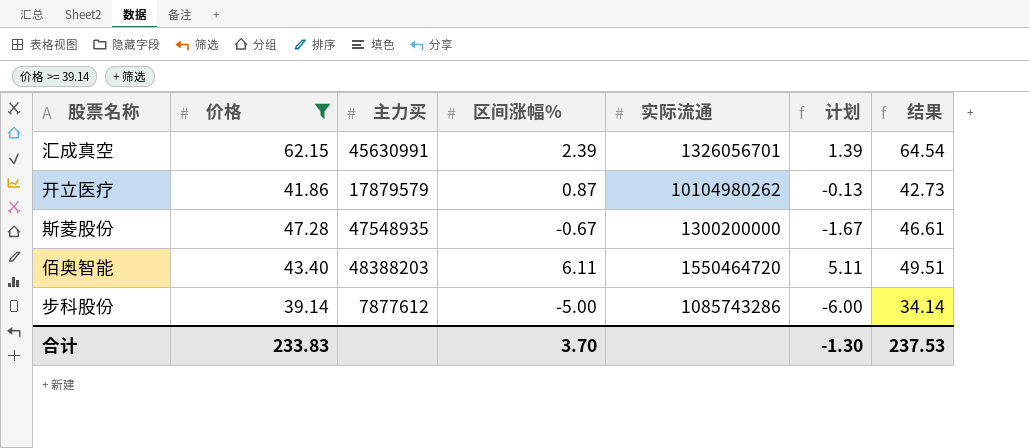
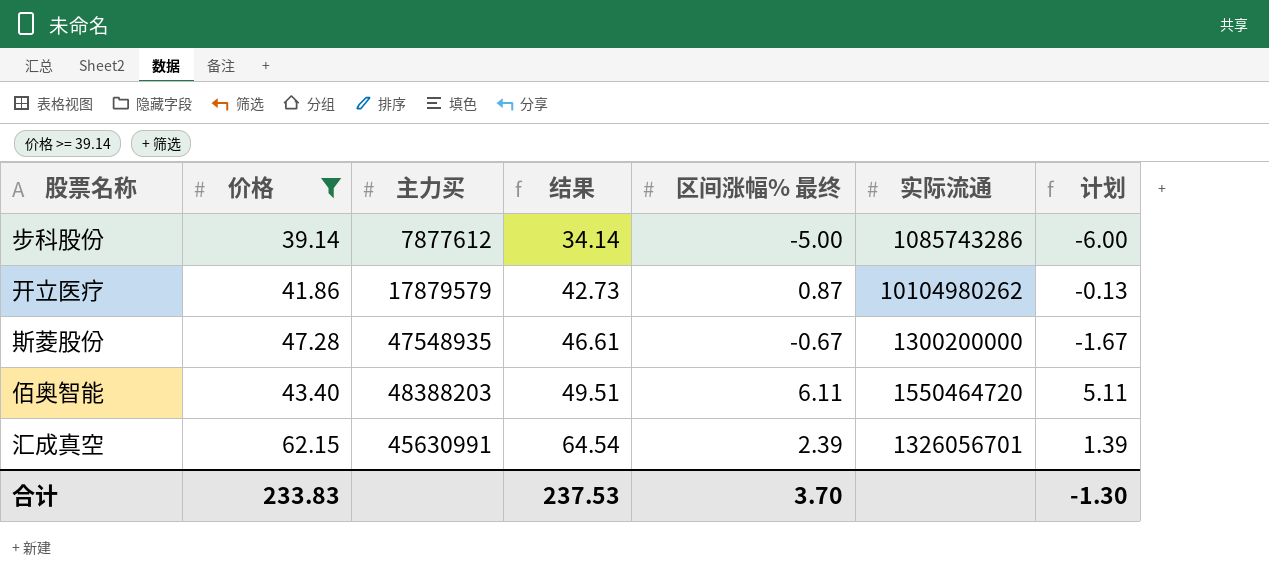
row order: none -> 结果 ascending
column 结果 | position: 7 -> 4
column name: 区间涨幅% -> 区间涨幅% 最终

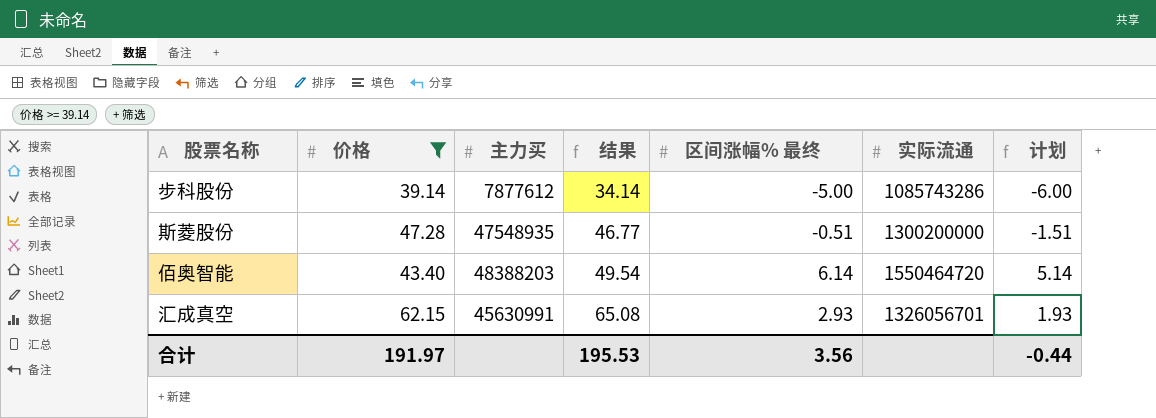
row 开立医疗: 41.86 | 17879579 | 42.73 | 0.87 | 10104980262 | -0.13 -> none
斯菱股份 | 结果: 46.61 -> 46.77
斯菱股份 | 区间涨幅% 最终: -0.67 -> -0.51
斯菱股份 | 计划: -1.67 -> -1.51
佰奥智能 | 结果: 49.51 -> 49.54
佰奥智能 | 区间涨幅% 最终: 6.11 -> 6.14
佰奥智能 | 计划: 5.11 -> 5.14
汇成真空 | 结果: 64.54 -> 65.08
汇成真空 | 区间涨幅% 最终: 2.39 -> 2.93
汇成真空 | 计划: 1.39 -> 1.93
合计 | 价格: 233.83 -> 191.97
合计 | 结果: 237.53 -> 195.53
合计 | 区间涨幅% 最终: 3.70 -> 3.56
合计 | 计划: -1.30 -> -0.44

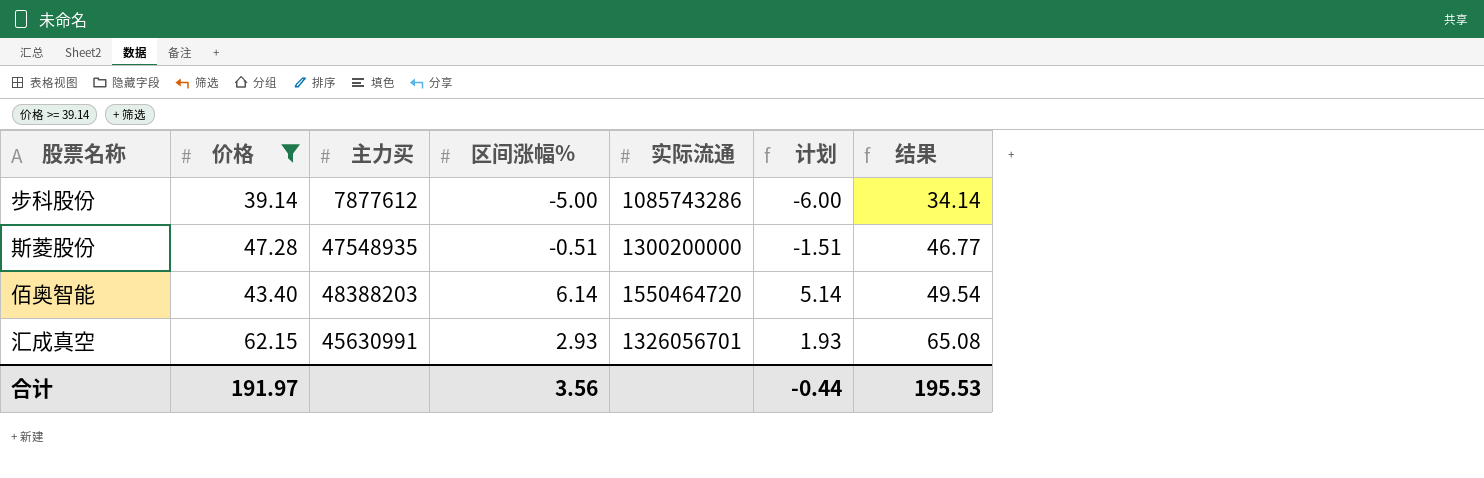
column name: 区间涨幅% 最终 -> 区间涨幅%
column 结果 | position: 4 -> 7

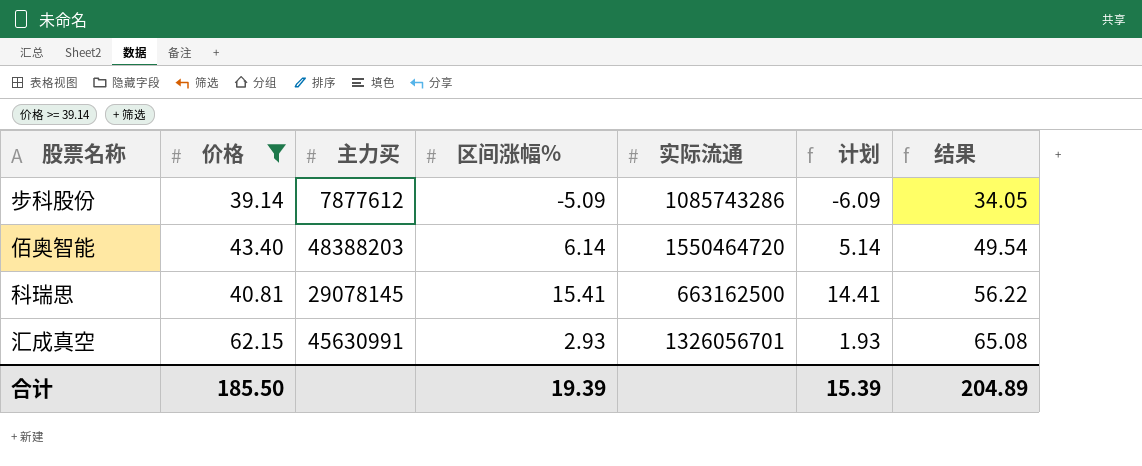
row 斯菱股份: 47.28 | 47548935 | -0.51 | 1300200000 | -1.51 | 46.77 -> none
步科股份 | 区间涨幅%: -5.00 -> -5.09
步科股份 | 计划: -6.00 -> -6.09
步科股份 | 结果: 34.14 -> 34.05
row 科瑞思: none -> 40.81 | 29078145 | 15.41 | 663162500 | 14.41 | 56.22
合计 | 价格: 191.97 -> 185.50
合计 | 区间涨幅%: 3.56 -> 19.39
合计 | 计划: -0.44 -> 15.39
合计 | 结果: 195.53 -> 204.89

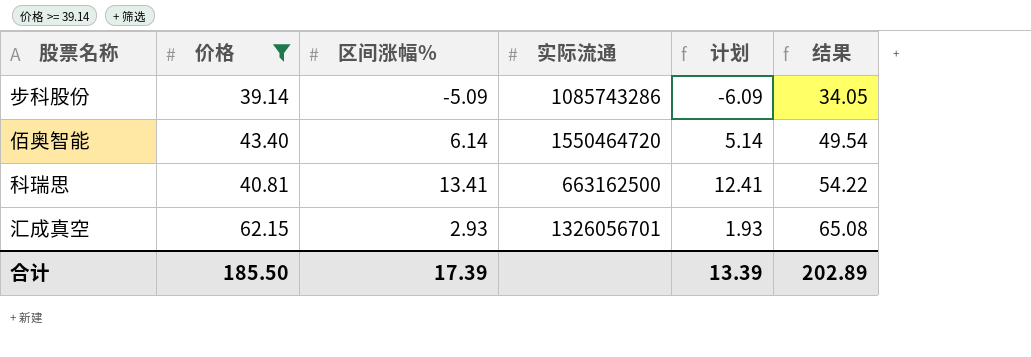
column 主力买 | position: 3 -> none
科瑞思 | 区间涨幅%: 15.41 -> 13.41
科瑞思 | 计划: 14.41 -> 12.41
科瑞思 | 结果: 56.22 -> 54.22
合计 | 区间涨幅%: 19.39 -> 17.39
合计 | 计划: 15.39 -> 13.39
合计 | 结果: 204.89 -> 202.89

